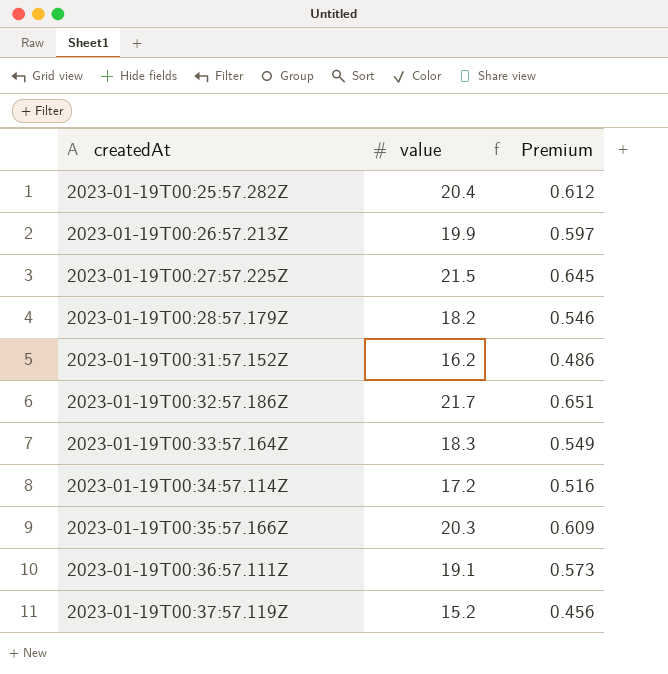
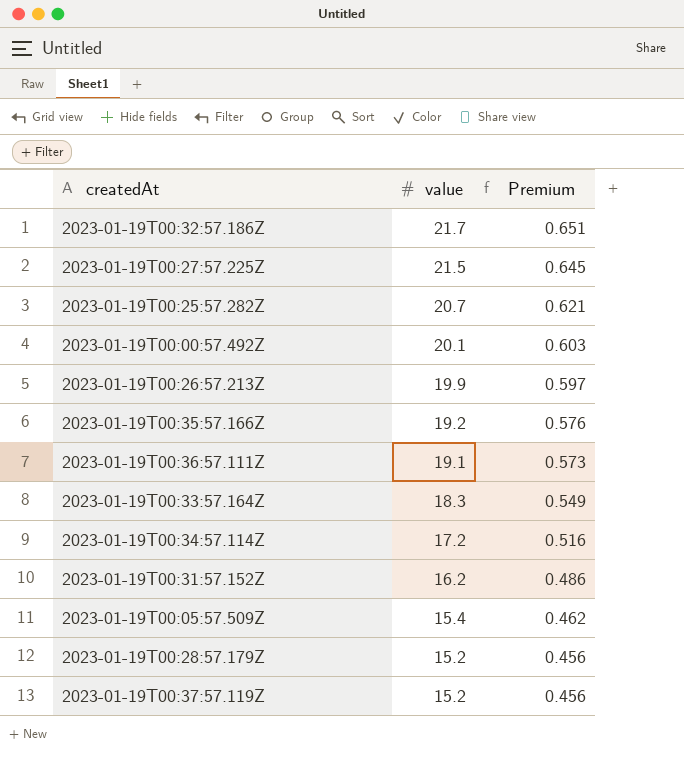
row order: createdAt ascending -> value descending
2023-01-19T00:25:57.282Z | value: 20.4 -> 20.7
2023-01-19T00:25:57.282Z | Premium: 0.612 -> 0.621
row 2023-01-19T00:00:57.492Z: none -> 20.1 | 0.603
2023-01-19T00:35:57.166Z | value: 20.3 -> 19.2
2023-01-19T00:35:57.166Z | Premium: 0.609 -> 0.576
row 2023-01-19T00:05:57.509Z: none -> 15.4 | 0.462
2023-01-19T00:28:57.179Z | value: 18.2 -> 15.2
2023-01-19T00:28:57.179Z | Premium: 0.546 -> 0.456

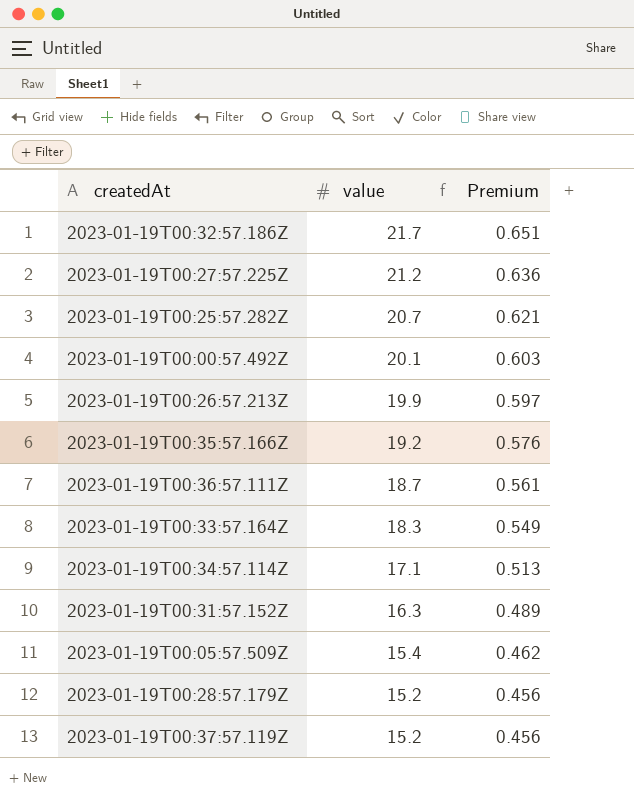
2023-01-19T00:27:57.225Z | value: 21.5 -> 21.2
2023-01-19T00:27:57.225Z | Premium: 0.645 -> 0.636
2023-01-19T00:36:57.111Z | value: 19.1 -> 18.7
2023-01-19T00:36:57.111Z | Premium: 0.573 -> 0.561
2023-01-19T00:34:57.114Z | value: 17.2 -> 17.1
2023-01-19T00:34:57.114Z | Premium: 0.516 -> 0.513
2023-01-19T00:31:57.152Z | value: 16.2 -> 16.3
2023-01-19T00:31:57.152Z | Premium: 0.486 -> 0.489

